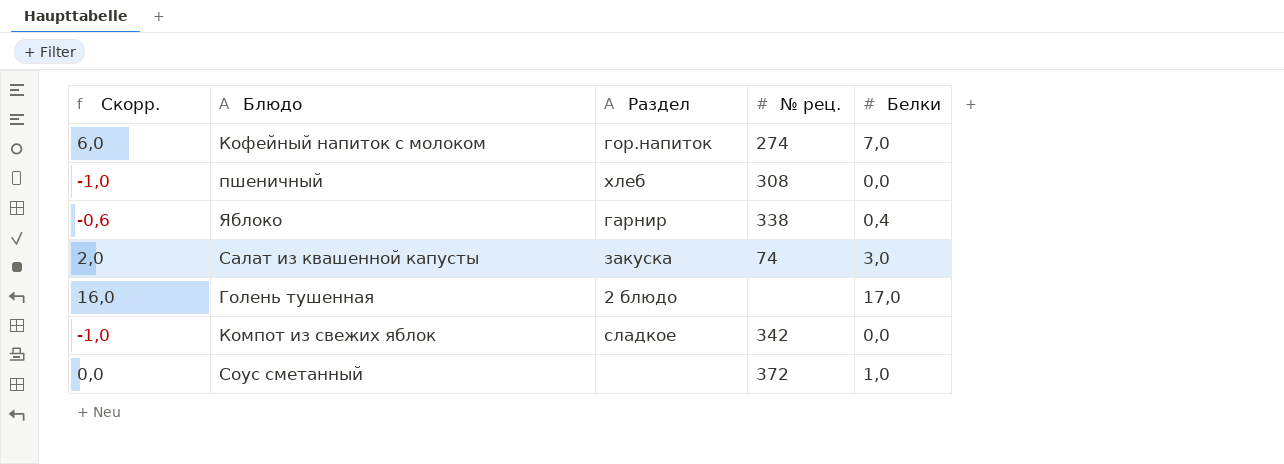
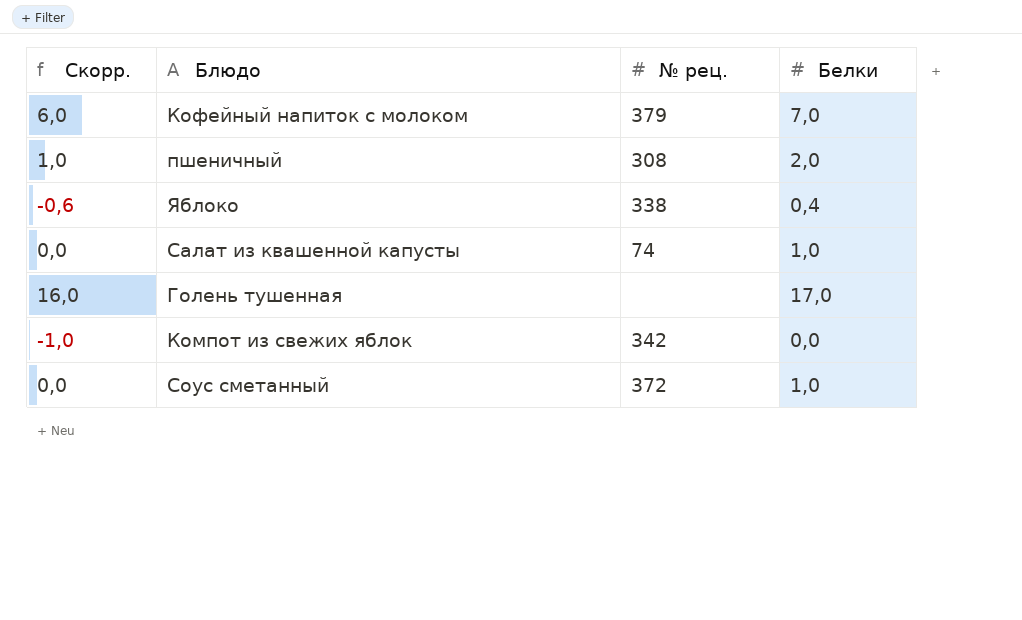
column Раздел | position: 3 -> none
Кофейный напиток с молоком | № рец.: 274 -> 379
пшеничный | Скорр.: -1,0 -> 1,0
пшеничный | Белки: 0,0 -> 2,0
Салат из квашенной капусты | Скорр.: 2,0 -> 0,0
Салат из квашенной капусты | Белки: 3,0 -> 1,0

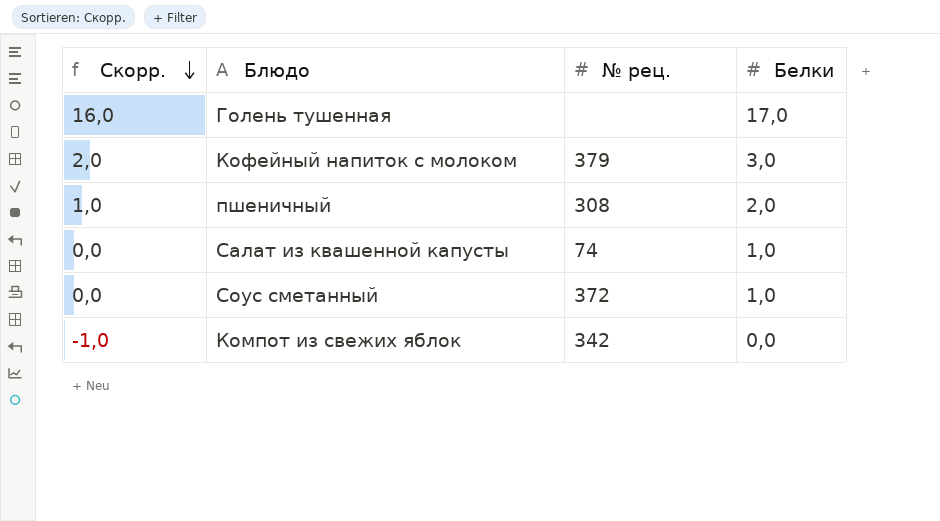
row order: none -> Скорр. descending
row Яблоко: -0,6 | 338 | 0,4 -> none
Кофейный напиток с молоком | Скорр.: 6,0 -> 2,0
Кофейный напиток с молоком | Белки: 7,0 -> 3,0

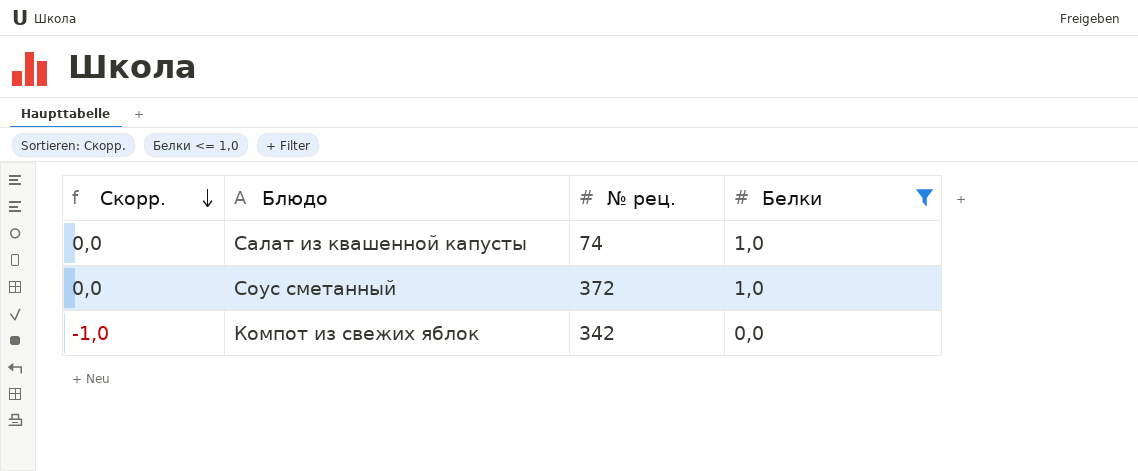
filter: none -> Белки <= 1,0

